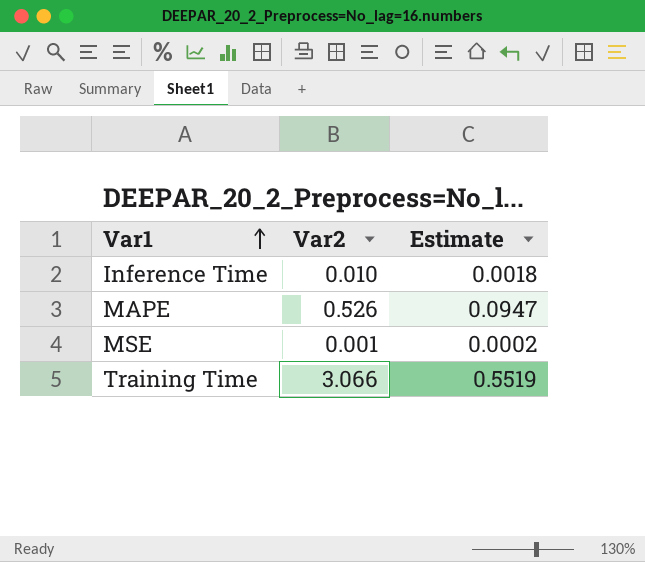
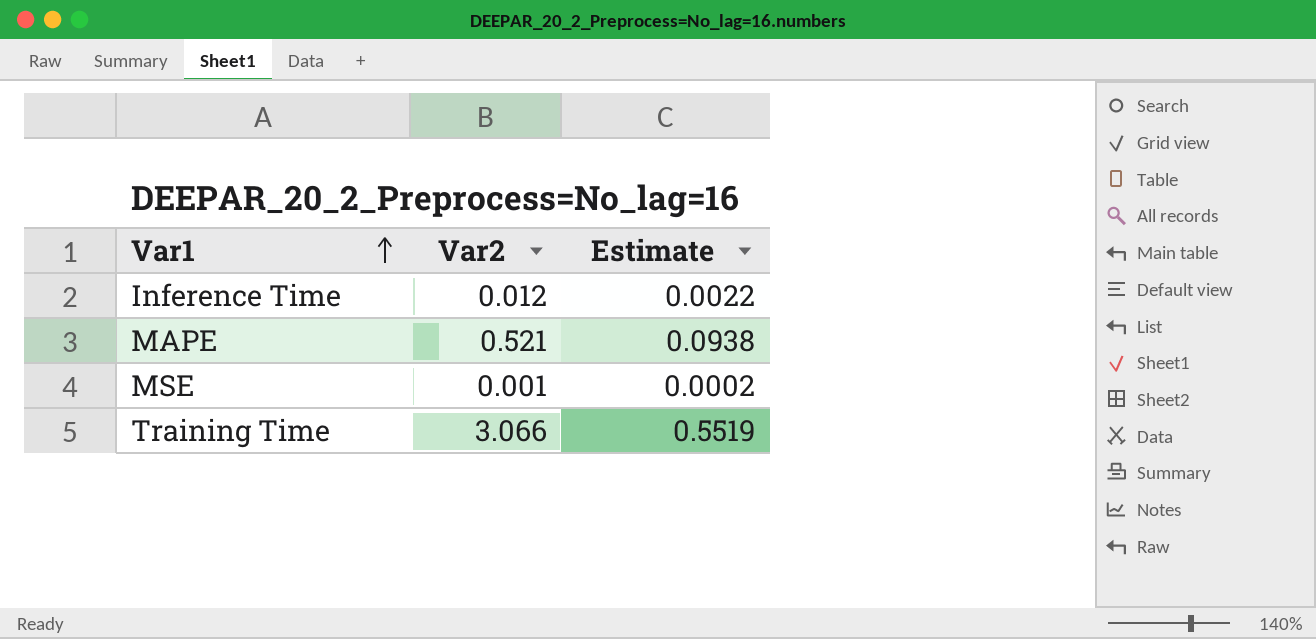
Inference Time | Var2: 0.010 -> 0.012
Inference Time | Estimate: 0.0018 -> 0.0022
MAPE | Var2: 0.526 -> 0.521
MAPE | Estimate: 0.0947 -> 0.0938

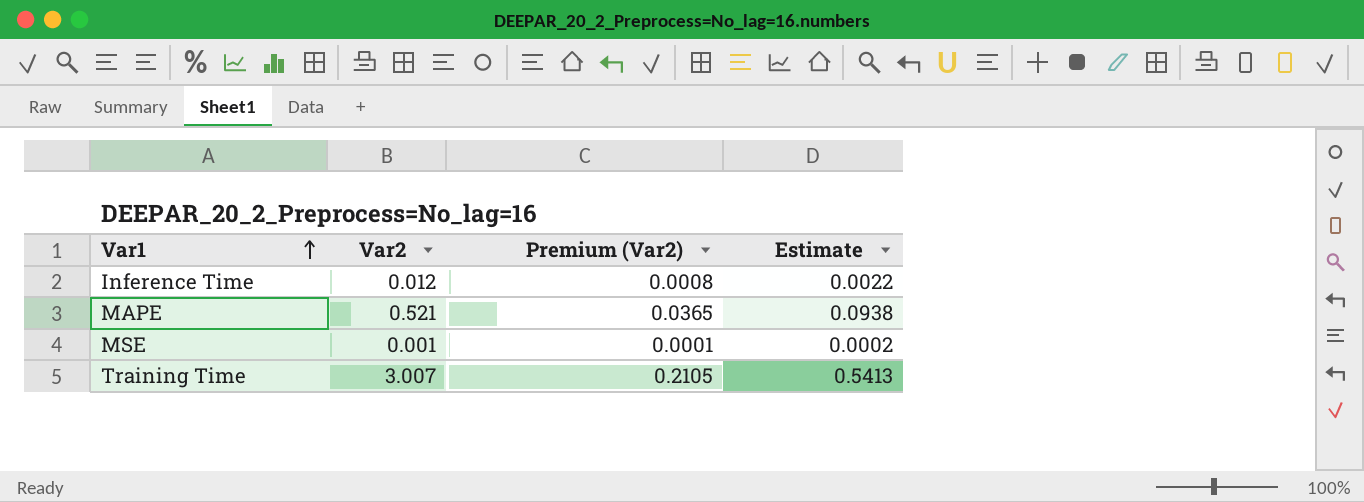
column Premium (Var2) | formula: none -> [Var2] * 0.07
Training Time | Var2: 3.066 -> 3.007
Training Time | Estimate: 0.5519 -> 0.5413

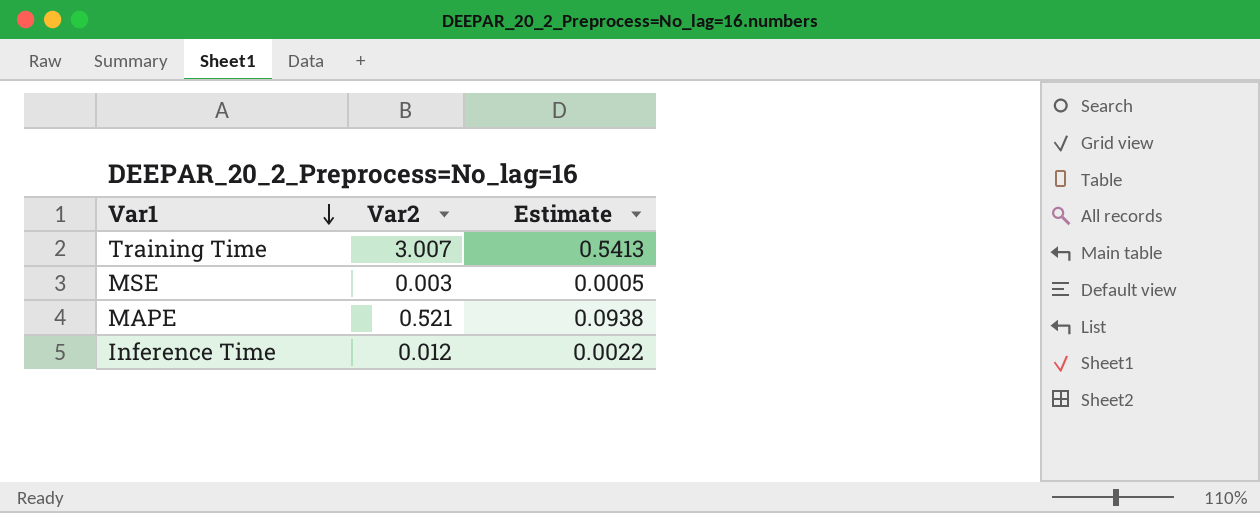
row order: Var1 ascending -> Var1 descending
column Premium (Var2) | formula: [Var2] * 0.07 -> none
MSE | Var2: 0.001 -> 0.003
MSE | Estimate: 0.0002 -> 0.0005

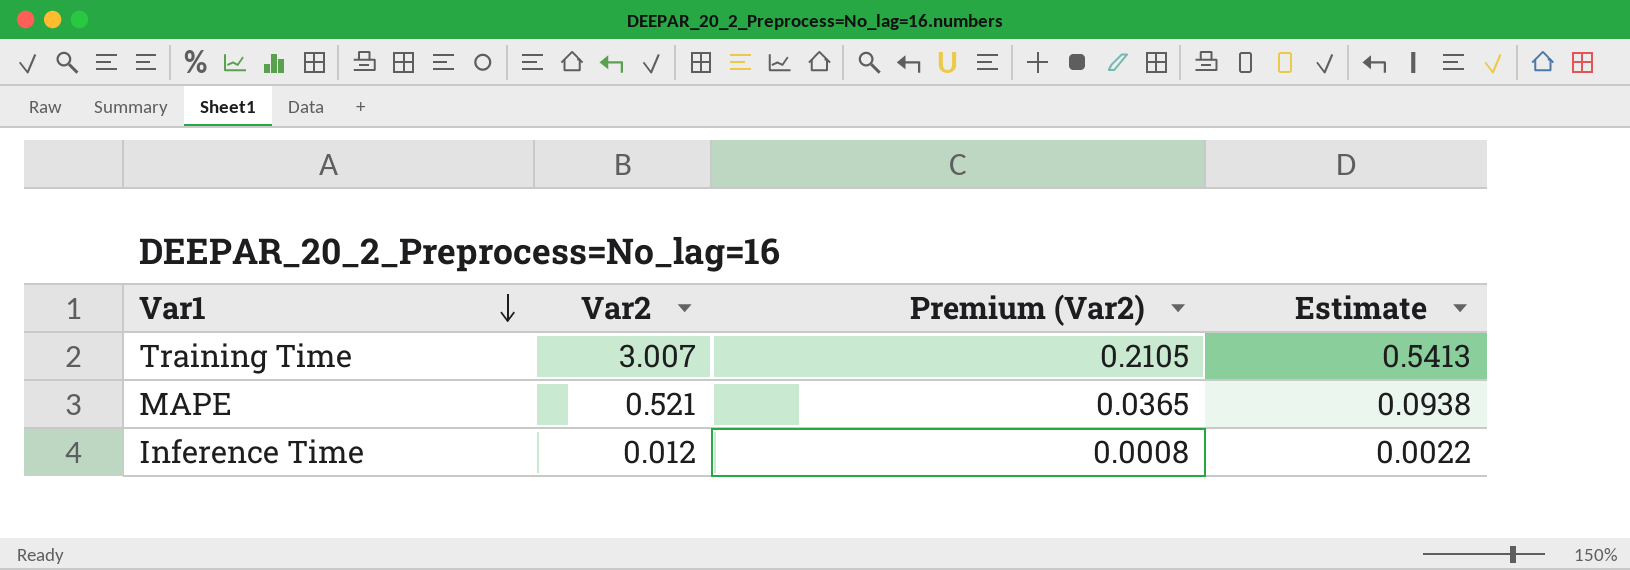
column Premium (Var2) | formula: none -> [Var2] * 0.07
row MSE: 0.003 | 0.0005 -> none

